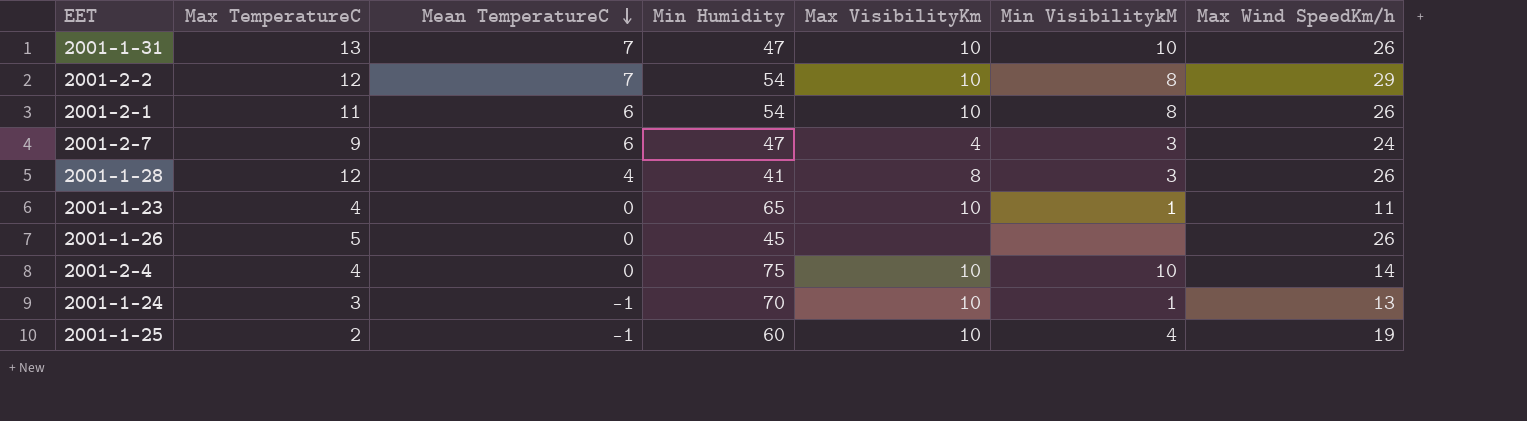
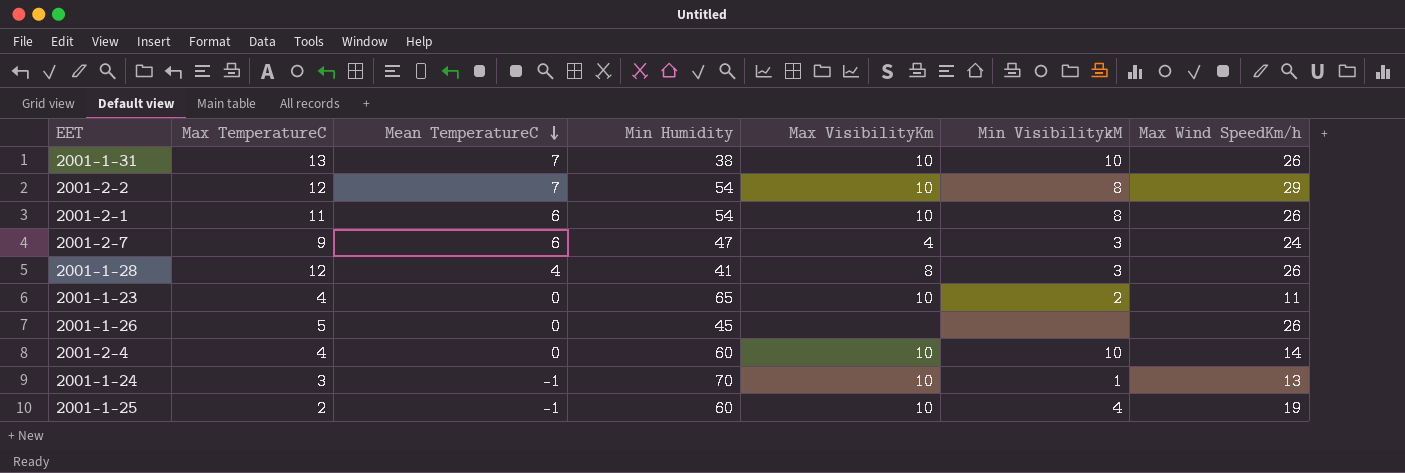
2001-1-31 | Min Humidity: 47 -> 38
2001-1-23 | Min VisibilitykM: 1 -> 2
2001-2-4 | Min Humidity: 75 -> 60

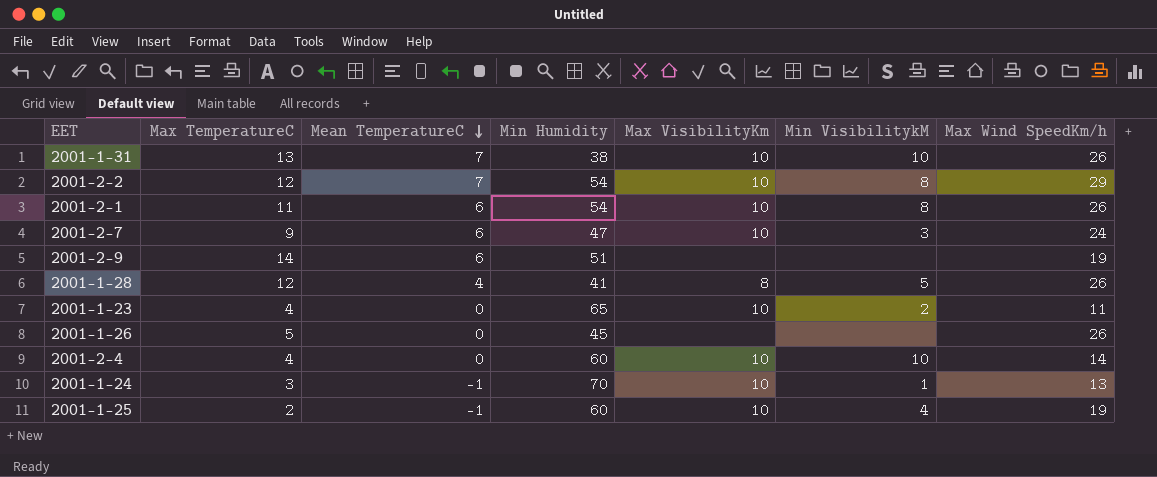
2001-2-7 | Max VisibilityKm: 4 -> 10
row 2001-2-9: none -> 14 | 6 | 51 | none | none | 19
2001-1-28 | Min VisibilitykM: 3 -> 5

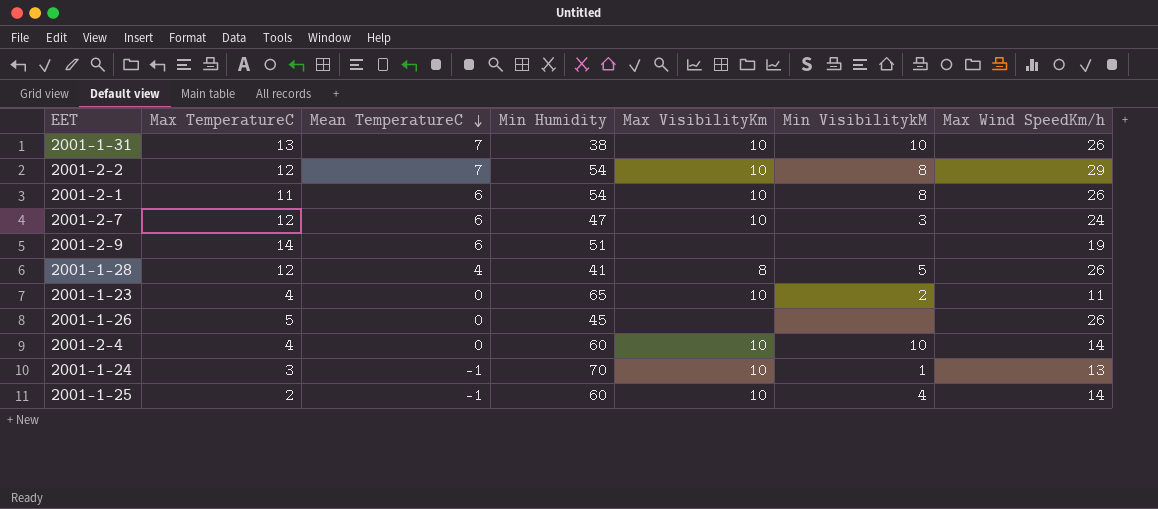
2001-2-7 | Max TemperatureC: 9 -> 12
2001-1-25 | Max Wind SpeedKm/h: 19 -> 14

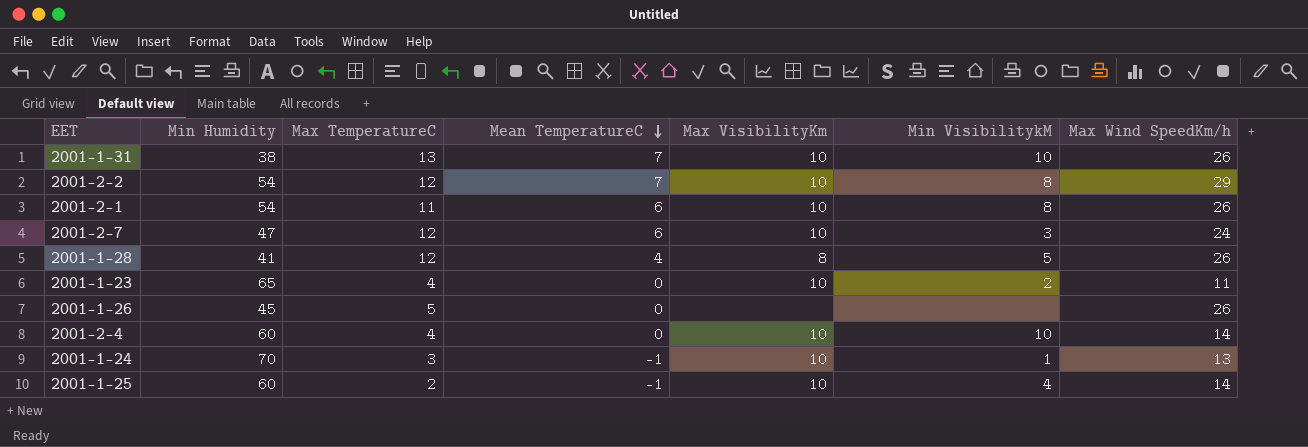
column Min Humidity | position: 4 -> 2
row 2001-2-9: 14 | 6 | 51 | none | none | 19 -> none

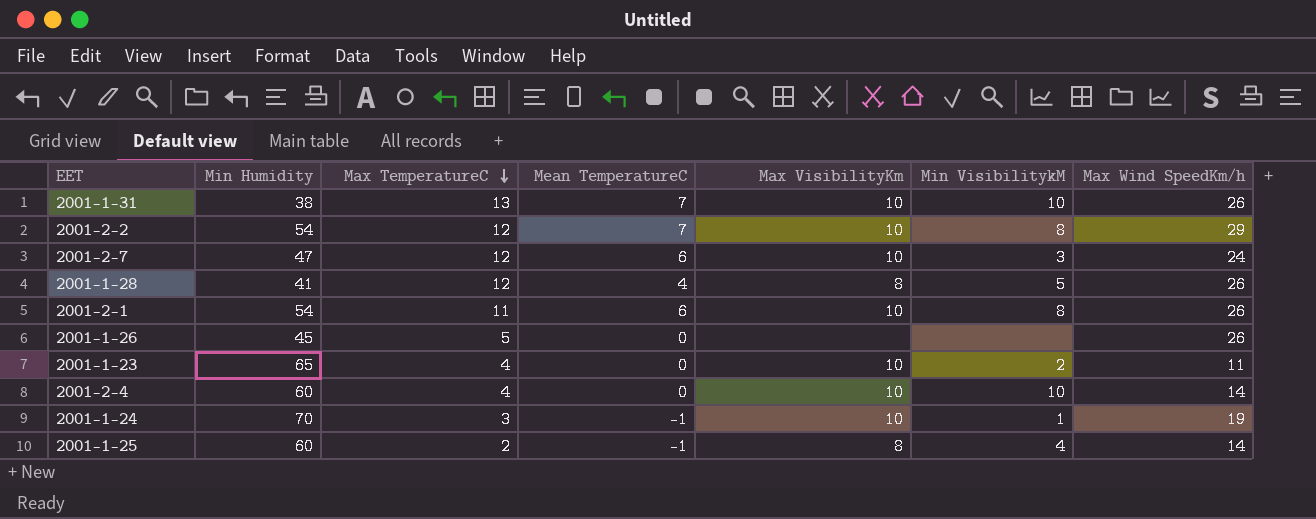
row order: Mean TemperatureC descending -> Max TemperatureC descending
2001-1-24 | Max Wind SpeedKm/h: 13 -> 19
2001-1-25 | Max VisibilityKm: 10 -> 8

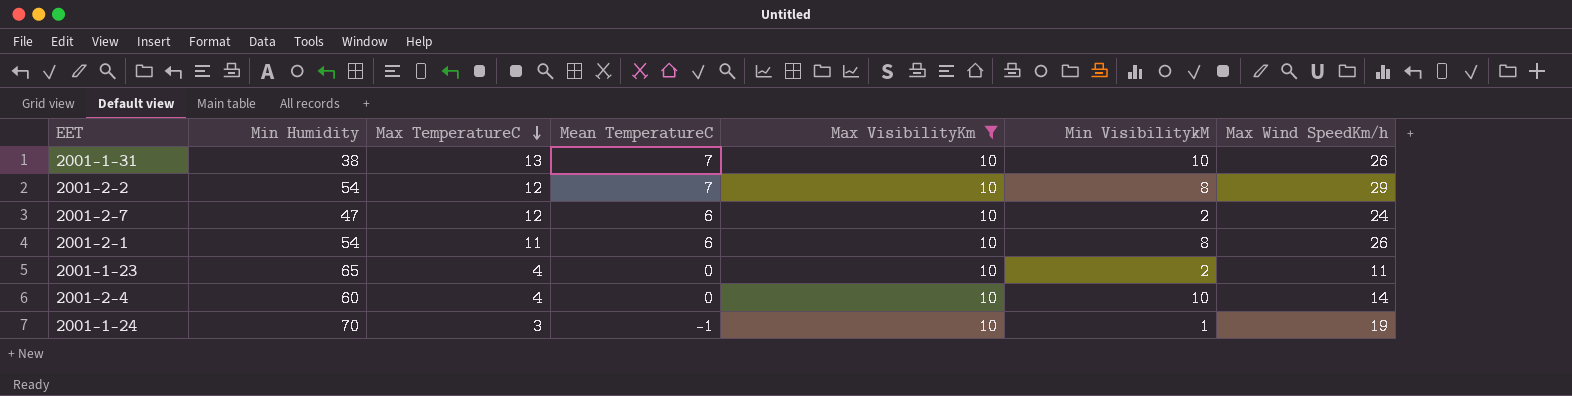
filter: none -> Max VisibilityKm = 10
2001-2-7 | Min VisibilitykM: 3 -> 2

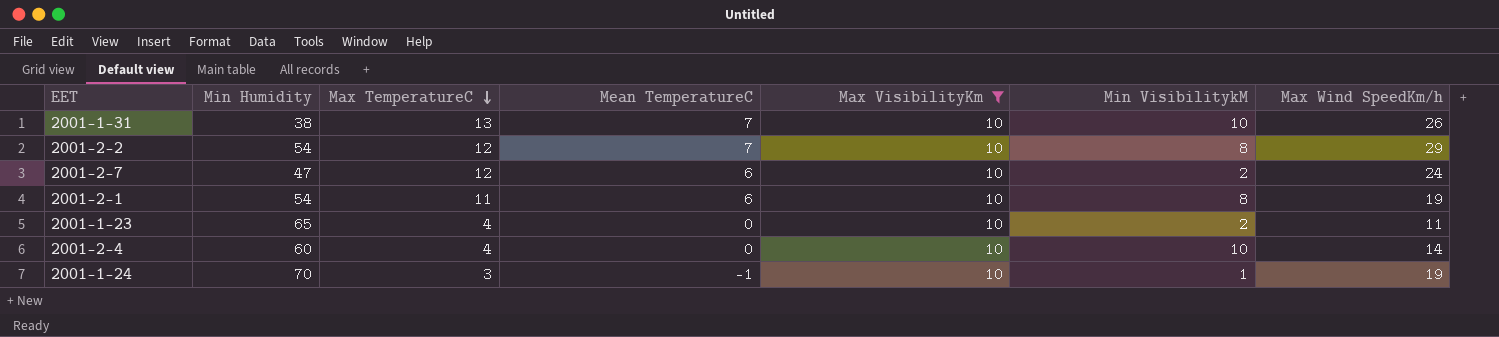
2001-2-1 | Max Wind SpeedKm/h: 26 -> 19

